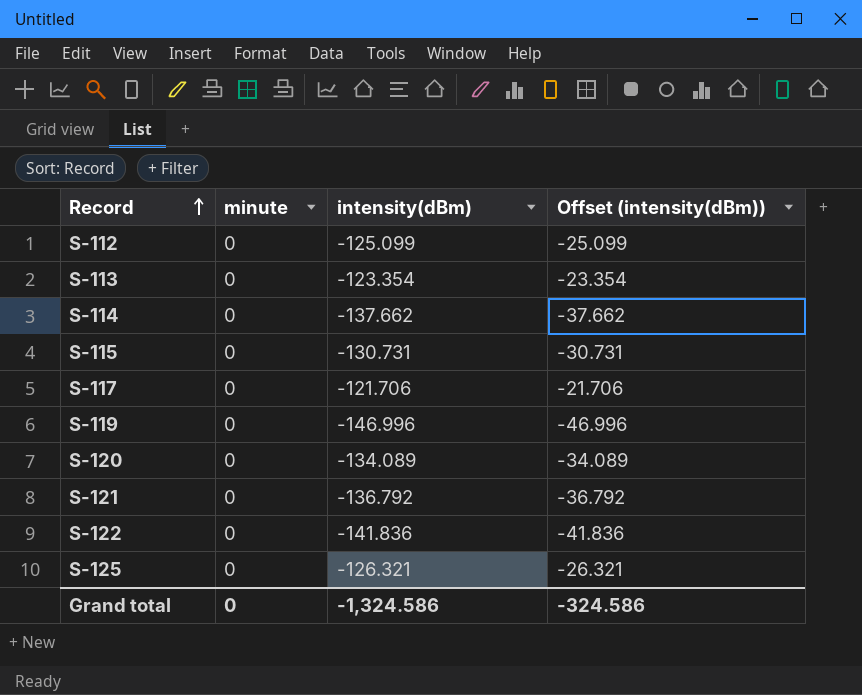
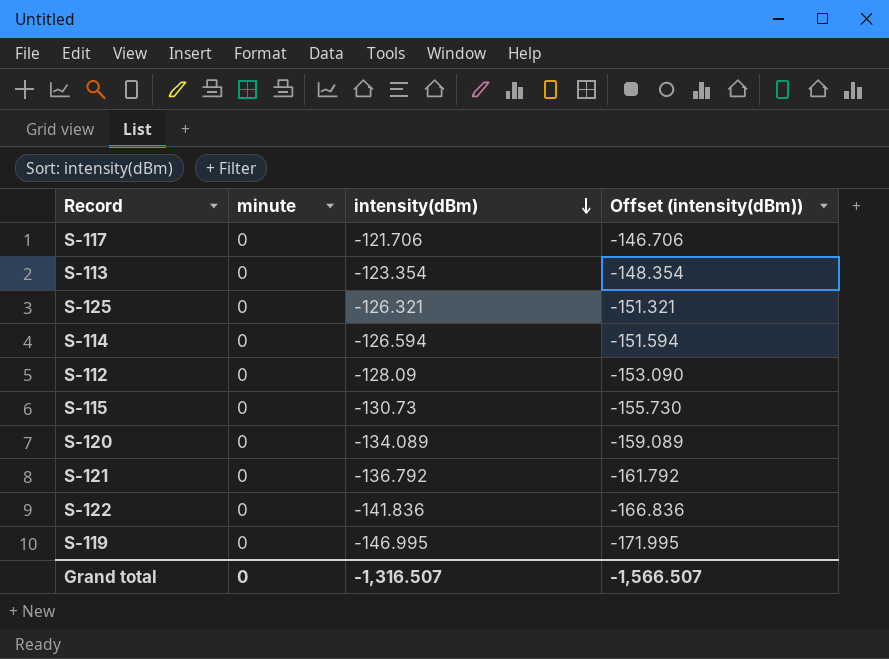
row order: Record ascending -> intensity(dBm) descending
column Offset (intensity(dBm)) | formula: [intensity(dBm)] + 100 -> [intensity(dBm)] - 25
S-114 | intensity(dBm): -137.662 -> -126.594
S-112 | intensity(dBm): -125.099 -> -128.09
S-115 | intensity(dBm): -130.731 -> -130.73
S-119 | intensity(dBm): -146.996 -> -146.995
Grand total | intensity(dBm): -1,324.586 -> -1,316.507
Grand total | Offset (intensity(dBm)): -324.586 -> -1,566.507

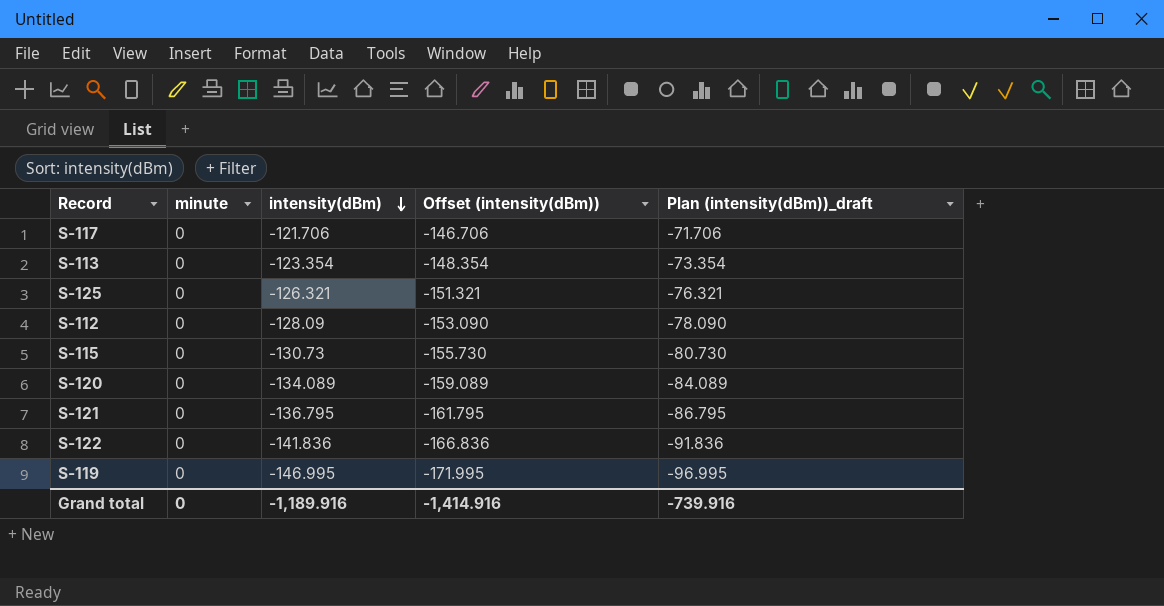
column Plan (intensity(dBm))_draft | formula: none -> [intensity(dBm)] + 50
row S-114: 0 | -126.594 | -151.594 -> none
S-121 | intensity(dBm): -136.792 -> -136.795
S-121 | Offset (intensity(dBm)): -161.792 -> -161.795
Grand total | intensity(dBm): -1,316.507 -> -1,189.916
Grand total | Offset (intensity(dBm)): -1,566.507 -> -1,414.916

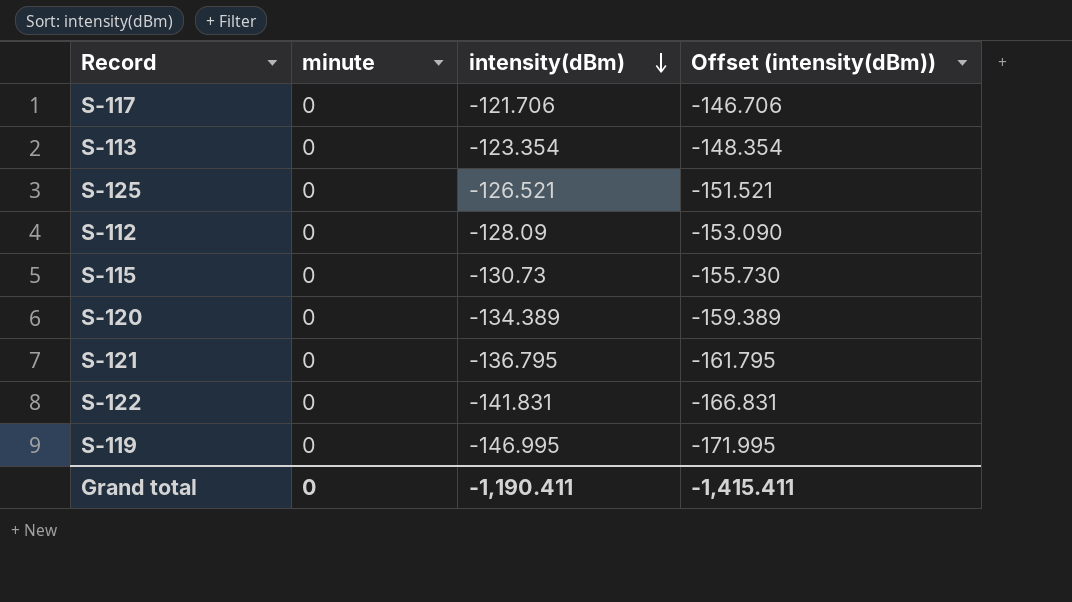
column Plan (intensity(dBm))_draft | formula: [intensity(dBm)] + 50 -> none
S-125 | intensity(dBm): -126.321 -> -126.521
S-125 | Offset (intensity(dBm)): -151.321 -> -151.521
S-120 | intensity(dBm): -134.089 -> -134.389
S-120 | Offset (intensity(dBm)): -159.089 -> -159.389
S-122 | intensity(dBm): -141.836 -> -141.831
S-122 | Offset (intensity(dBm)): -166.836 -> -166.831
Grand total | intensity(dBm): -1,189.916 -> -1,190.411
Grand total | Offset (intensity(dBm)): -1,414.916 -> -1,415.411

